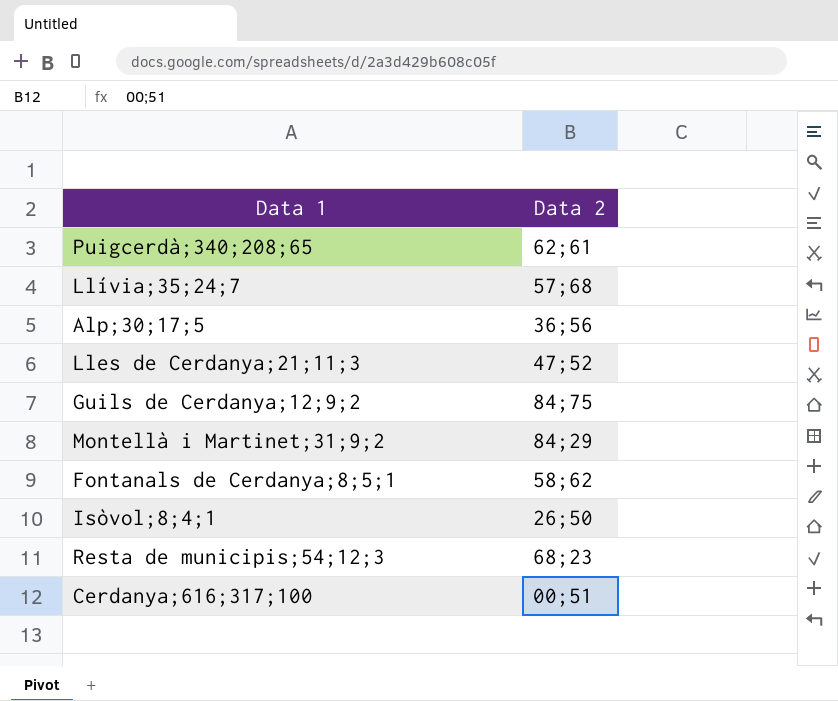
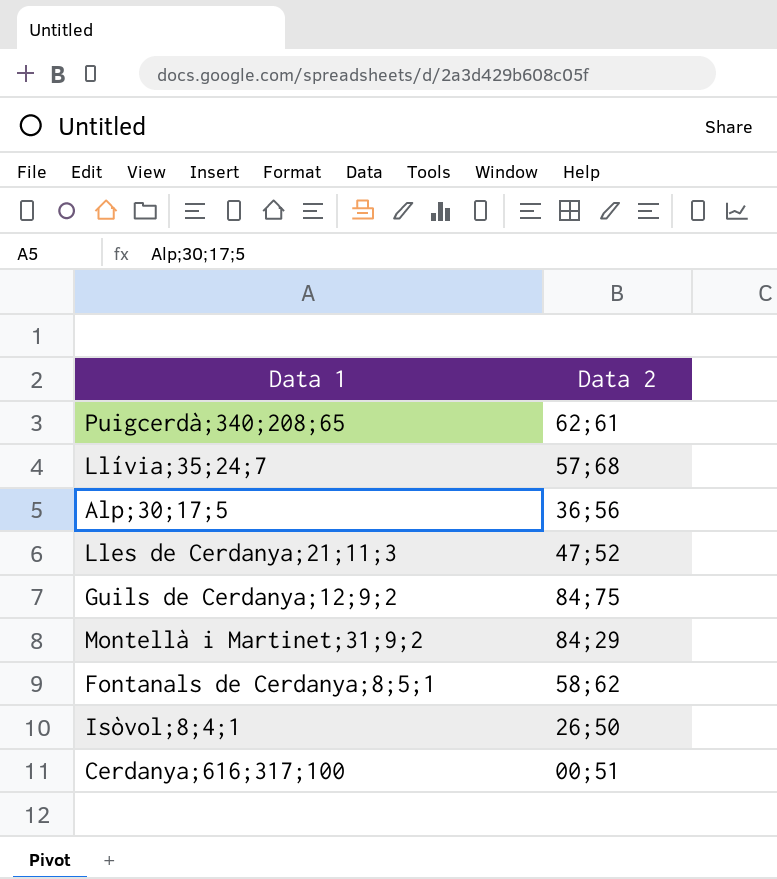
row Resta de municipis;54;12;3: 68;23 -> none

